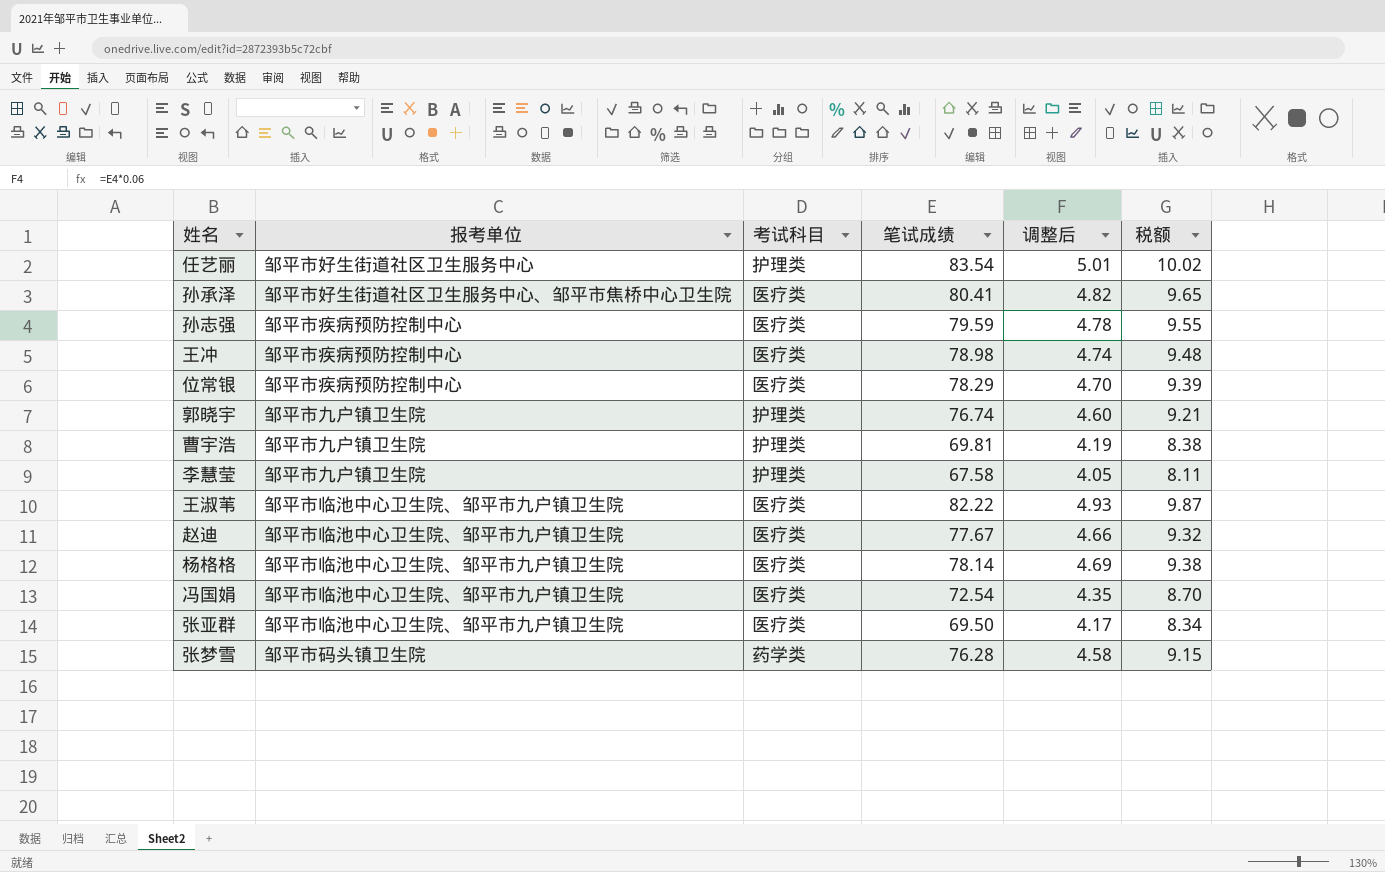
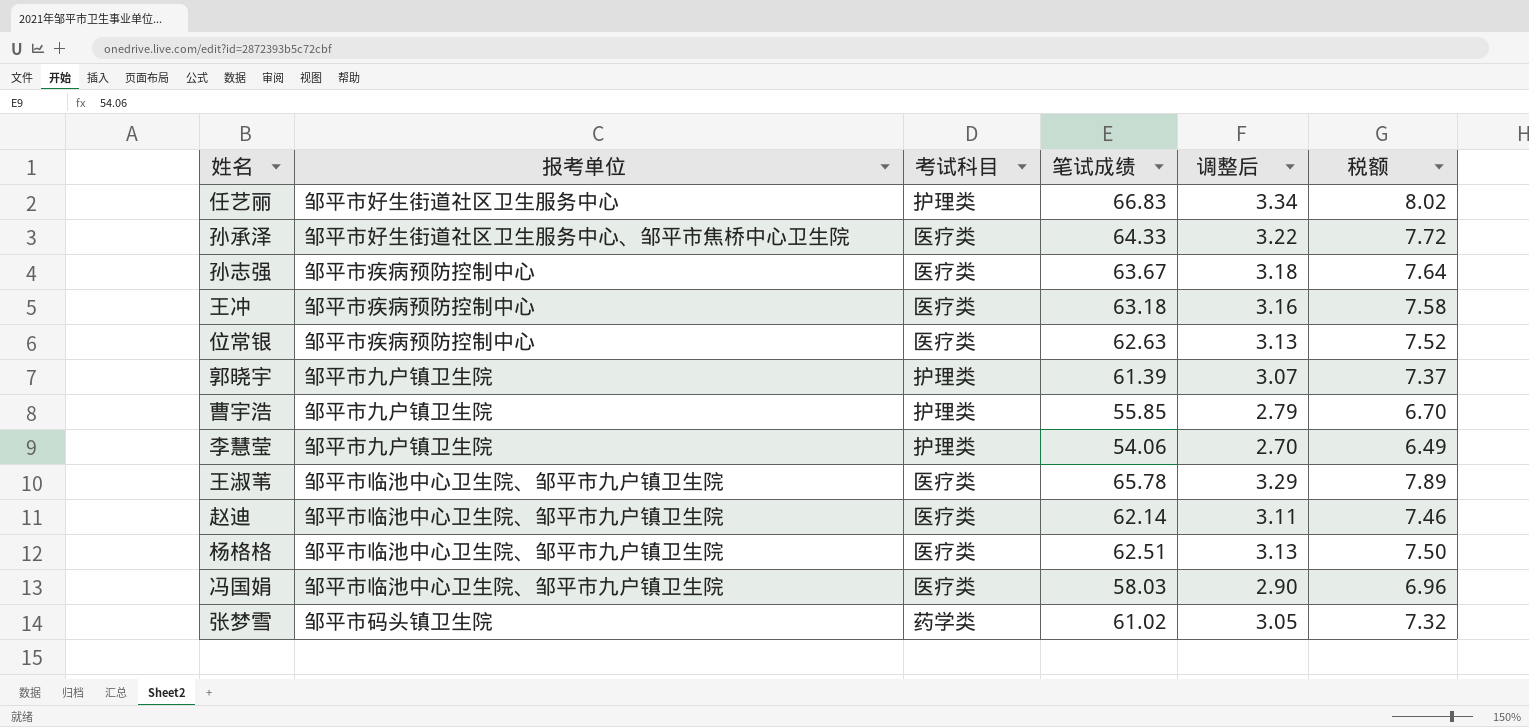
column 调整后 | formula: [笔试成绩] * 0.06 -> [笔试成绩] * 0.05
row 张亚群: 邹平市临池中心卫生院、邹平市九户镇卫生院 | 医疗类 | 69.50 | 4.17 | 8.34 -> none
任艺丽 | 笔试成绩: 83.54 -> 66.83
任艺丽 | 税额: 10.02 -> 8.02
孙承泽 | 笔试成绩: 80.41 -> 64.33
孙承泽 | 税额: 9.65 -> 7.72
孙志强 | 笔试成绩: 79.59 -> 63.67
孙志强 | 税额: 9.55 -> 7.64
王冲 | 笔试成绩: 78.98 -> 63.18
王冲 | 税额: 9.48 -> 7.58
位常银 | 笔试成绩: 78.29 -> 62.63
位常银 | 税额: 9.39 -> 7.52
郭晓宇 | 笔试成绩: 76.74 -> 61.39
郭晓宇 | 税额: 9.21 -> 7.37
曹宇浩 | 笔试成绩: 69.81 -> 55.85
曹宇浩 | 税额: 8.38 -> 6.70
李慧莹 | 笔试成绩: 67.58 -> 54.06
李慧莹 | 税额: 8.11 -> 6.49
王淑苇 | 笔试成绩: 82.22 -> 65.78
王淑苇 | 税额: 9.87 -> 7.89
赵迪 | 笔试成绩: 77.67 -> 62.14
赵迪 | 税额: 9.32 -> 7.46
杨格格 | 笔试成绩: 78.14 -> 62.51
杨格格 | 税额: 9.38 -> 7.50
冯国娟 | 笔试成绩: 72.54 -> 58.03
冯国娟 | 税额: 8.70 -> 6.96
张梦雪 | 笔试成绩: 76.28 -> 61.02
张梦雪 | 税额: 9.15 -> 7.32

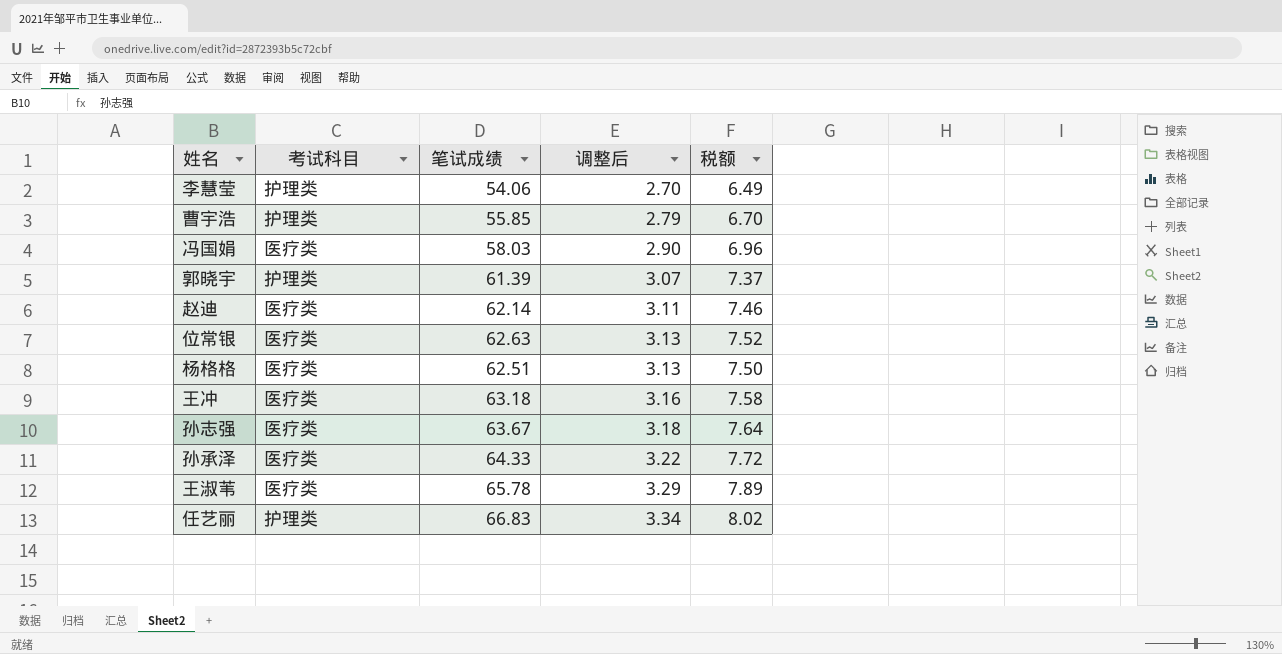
row order: none -> 调整后 ascending
column 报考单位 | position: 2 -> none
row 张梦雪: 邹平市码头镇卫生院 | 药学类 | 61.02 | 3.05 | 7.32 -> none

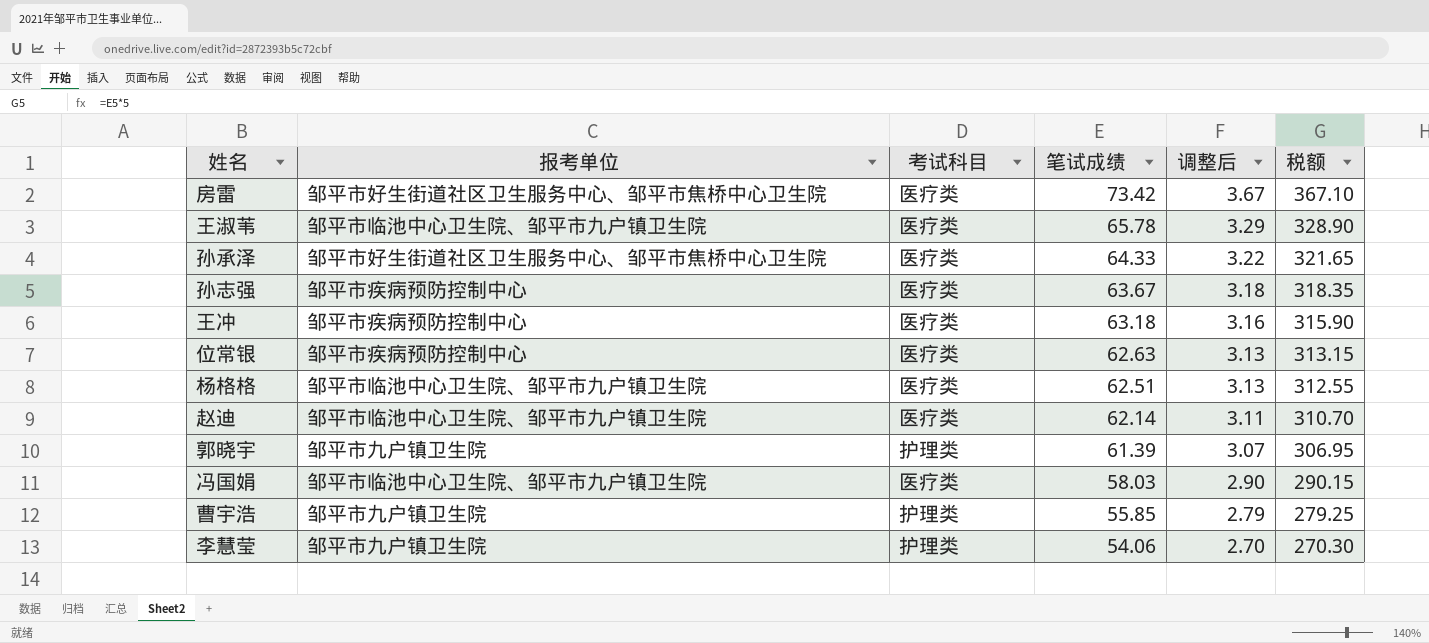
row order: 调整后 ascending -> 笔试成绩 descending
column 报考单位 | position: none -> 2
column 税额 | formula: [笔试成绩] * 0.12 -> [笔试成绩] * 5
row 任艺丽: 护理类 | 66.83 | 3.34 | 8.02 -> none
row 房雷: none -> 邹平市好生街道社区卫生服务中心、邹平市焦桥中心卫生院 | 医疗类 | 73.42 | 3.67 | 367.10

